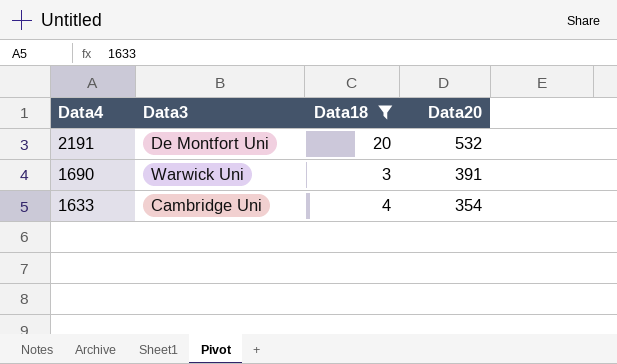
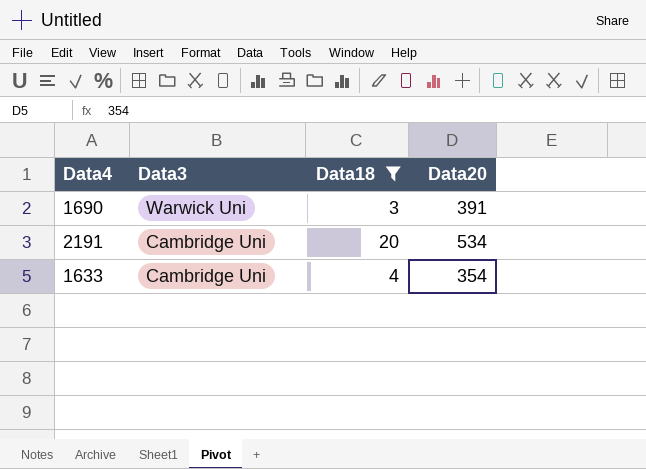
row order: Data4 descending -> Data3 descending
2191 | Data3: De Montfort Uni -> Cambridge Uni
2191 | Data20: 532 -> 534

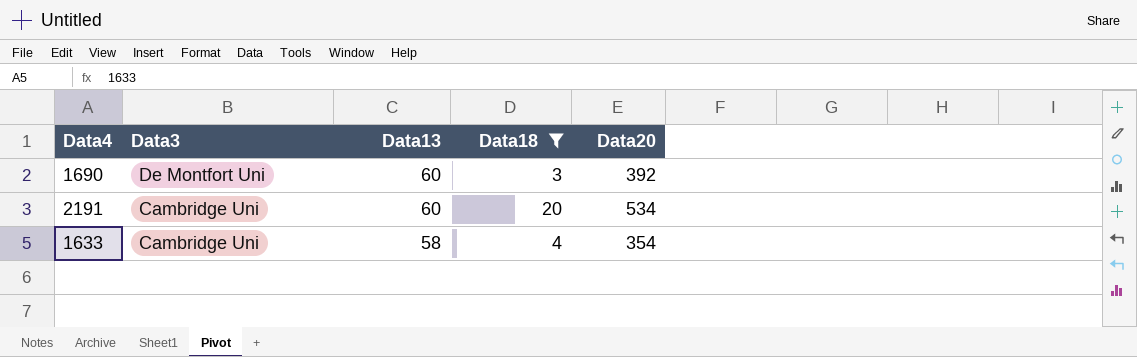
column Data13 | position: none -> 3
1690 | Data3: Warwick Uni -> De Montfort Uni
1690 | Data20: 391 -> 392

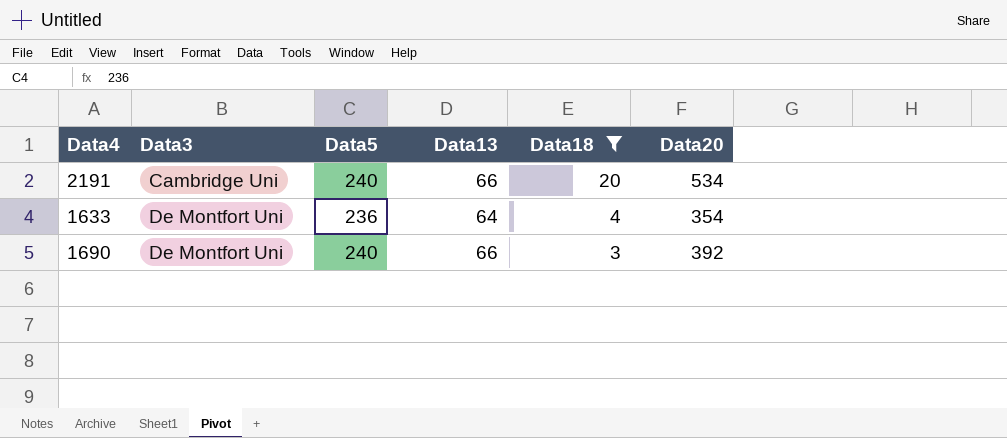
row order: Data3 descending -> Data3 ascending
column Data5 | position: none -> 3
2191 | Data13: 60 -> 66
1633 | Data3: Cambridge Uni -> De Montfort Uni
1633 | Data13: 58 -> 64
1690 | Data13: 60 -> 66

